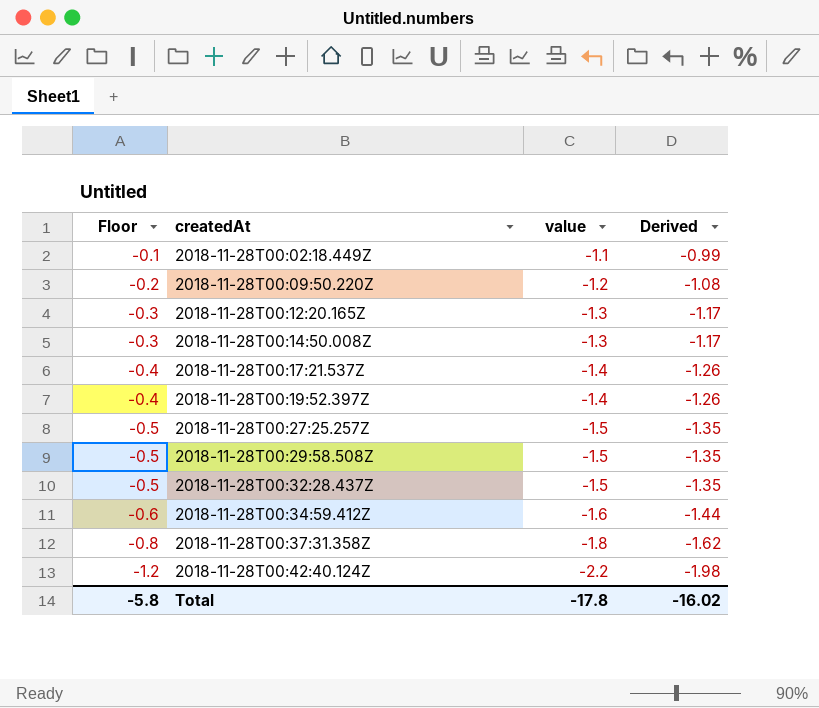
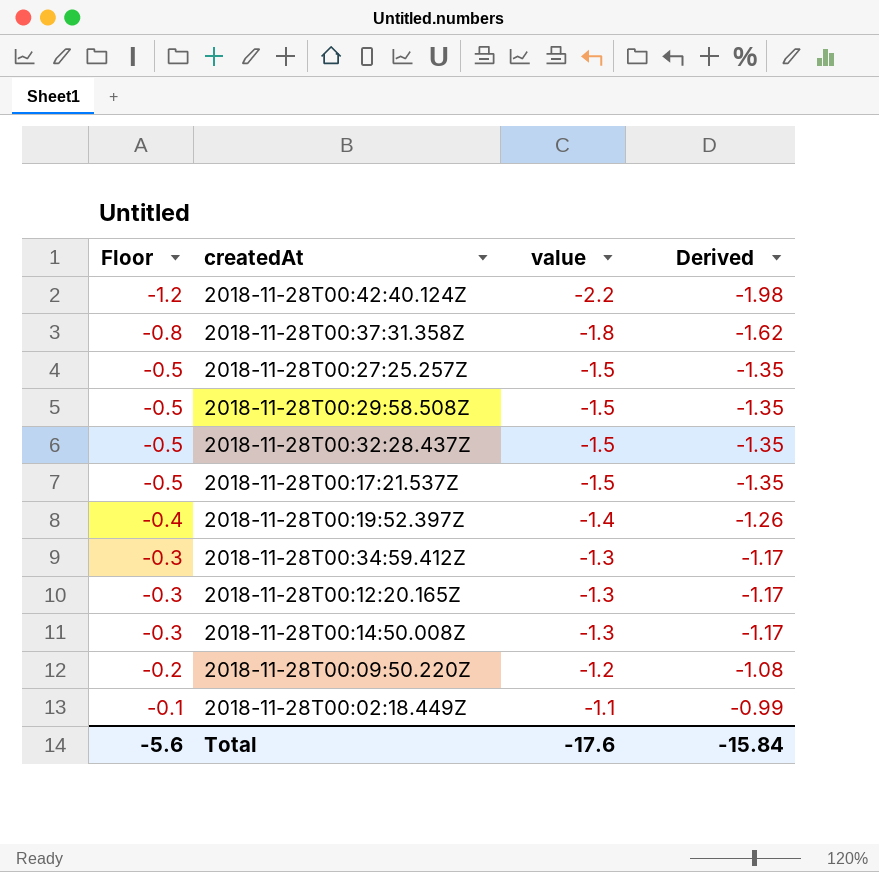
row order: Floor descending -> Floor ascending
2018-11-28T00:17:21.537Z | Floor: -0.4 -> -0.5
2018-11-28T00:17:21.537Z | value: -1.4 -> -1.5
2018-11-28T00:17:21.537Z | Derived: -1.26 -> -1.35
2018-11-28T00:34:59.412Z | Floor: -0.6 -> -0.3
2018-11-28T00:34:59.412Z | value: -1.6 -> -1.3
2018-11-28T00:34:59.412Z | Derived: -1.44 -> -1.17
Total | Floor: -5.8 -> -5.6
Total | value: -17.8 -> -17.6
Total | Derived: -16.02 -> -15.84

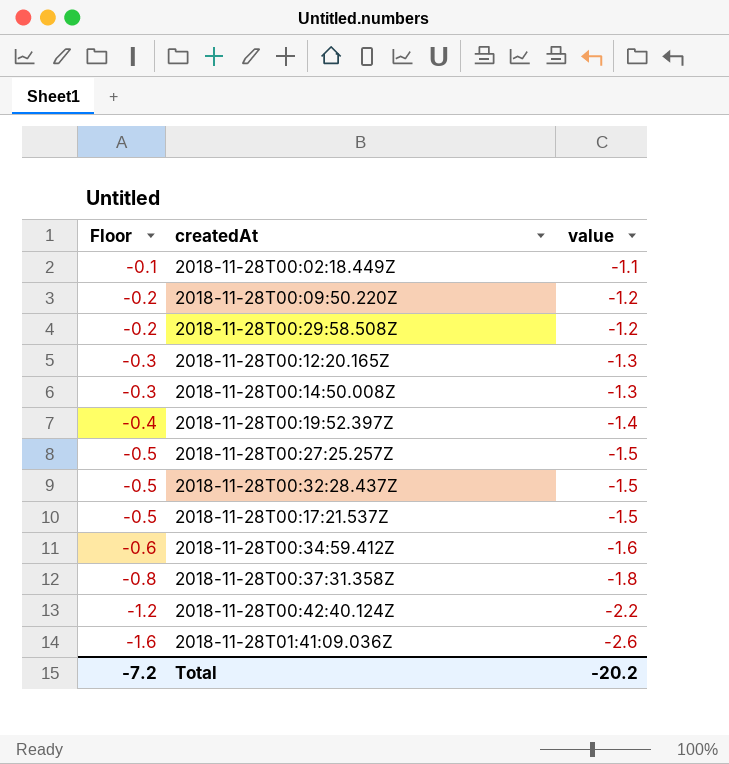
row order: Floor ascending -> Floor descending
column Derived | formula: [value] * 0.9 -> none
2018-11-28T00:29:58.508Z | Floor: -0.5 -> -0.2
2018-11-28T00:29:58.508Z | value: -1.5 -> -1.2
2018-11-28T00:34:59.412Z | Floor: -0.3 -> -0.6
2018-11-28T00:34:59.412Z | value: -1.3 -> -1.6
row 2018-11-28T01:41:09.036Z: none -> -1.6 | -2.6
Total | Floor: -5.6 -> -7.2
Total | value: -17.6 -> -20.2

